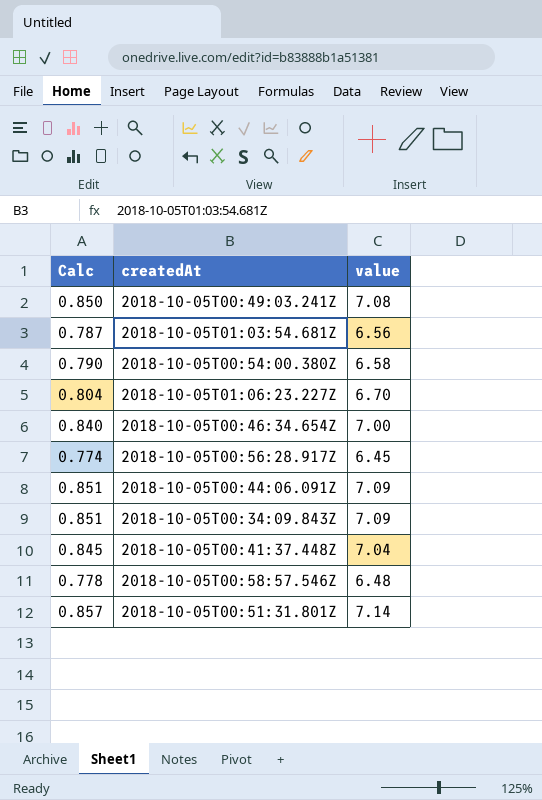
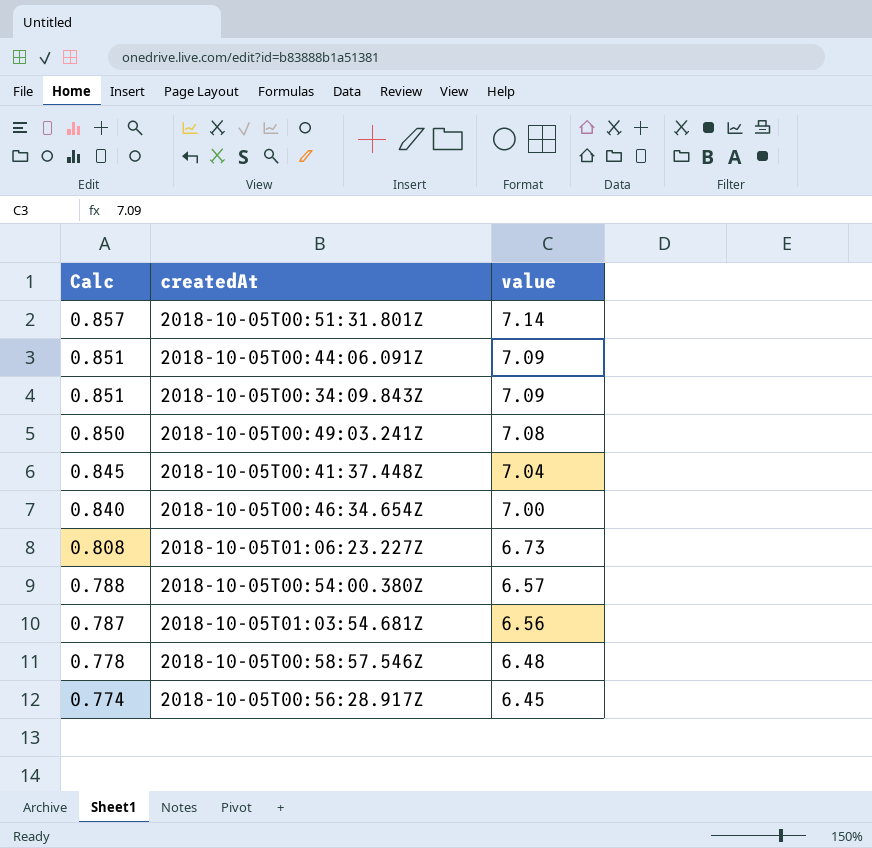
row order: none -> Calc descending
2018-10-05T01:06:23.227Z | Calc: 0.804 -> 0.808
2018-10-05T01:06:23.227Z | value: 6.70 -> 6.73
2018-10-05T00:54:00.380Z | Calc: 0.790 -> 0.788
2018-10-05T00:54:00.380Z | value: 6.58 -> 6.57

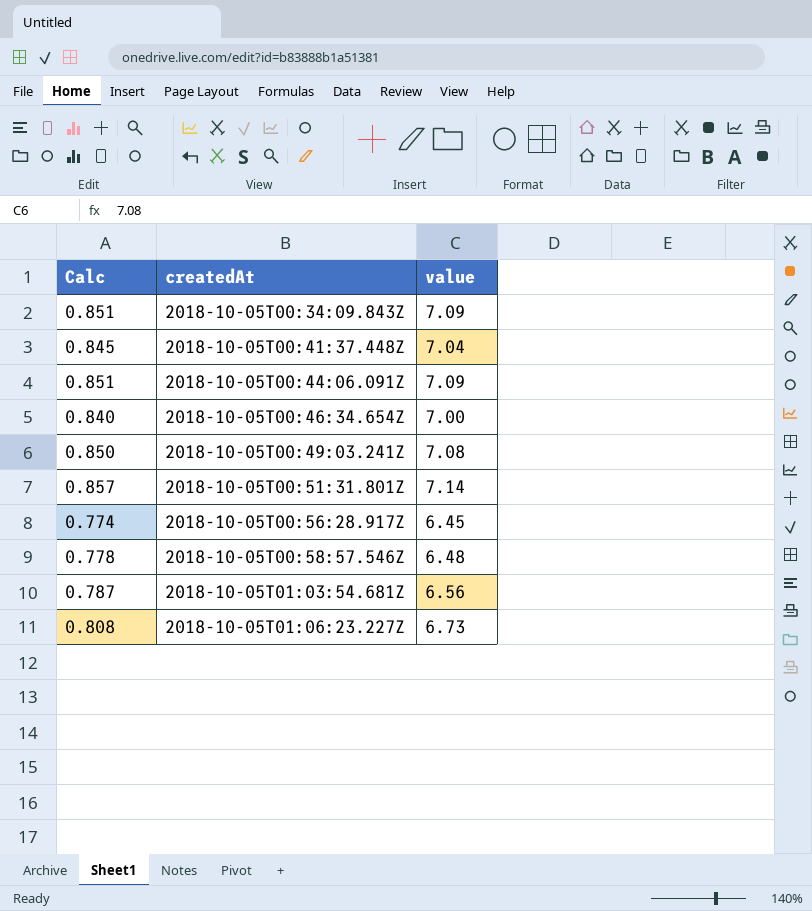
row order: Calc descending -> createdAt ascending
row 2018-10-05T00:54:00.380Z: 0.788 | 6.57 -> none

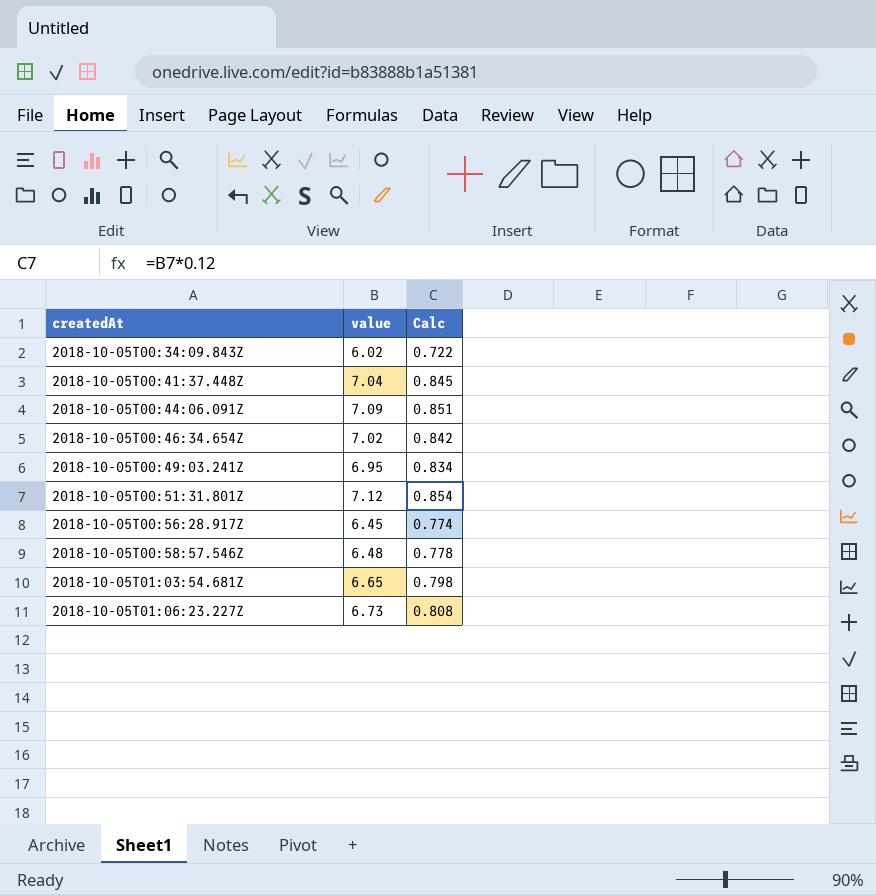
column Calc | position: 1 -> 3
2018-10-05T00:34:09.843Z | value: 7.09 -> 6.02
2018-10-05T00:34:09.843Z | Calc: 0.851 -> 0.722
2018-10-05T00:46:34.654Z | value: 7.00 -> 7.02
2018-10-05T00:46:34.654Z | Calc: 0.840 -> 0.842
2018-10-05T00:49:03.241Z | value: 7.08 -> 6.95
2018-10-05T00:49:03.241Z | Calc: 0.850 -> 0.834
2018-10-05T00:51:31.801Z | value: 7.14 -> 7.12
2018-10-05T00:51:31.801Z | Calc: 0.857 -> 0.854
2018-10-05T01:03:54.681Z | value: 6.56 -> 6.65
2018-10-05T01:03:54.681Z | Calc: 0.787 -> 0.798

